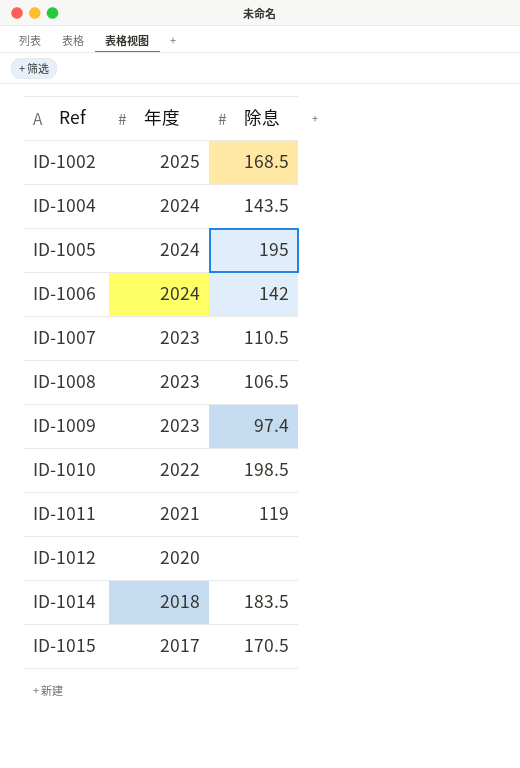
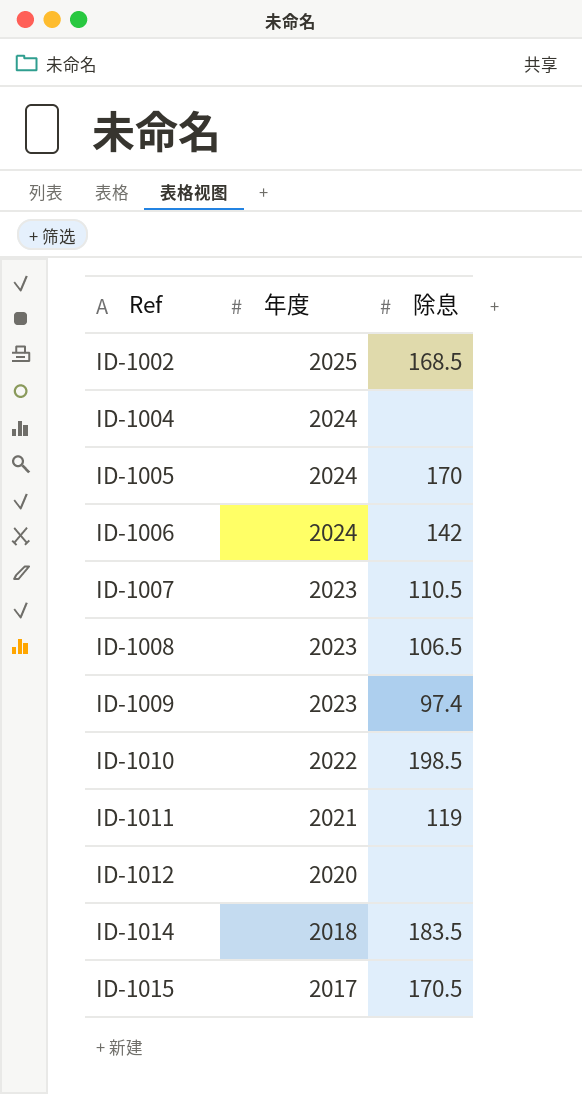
ID-1004 | 除息: 143.5 -> none
ID-1005 | 除息: 195 -> 170

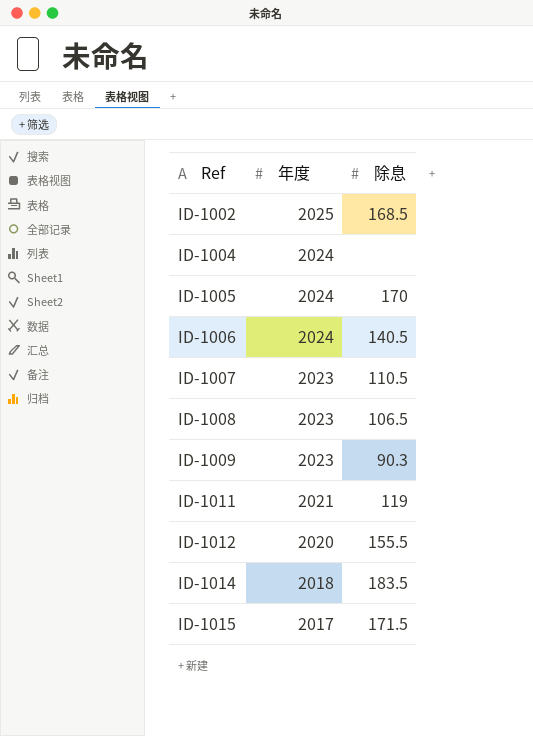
row ID-1010: 2022 | 198.5 -> none
ID-1006 | 除息: 142 -> 140.5
ID-1009 | 除息: 97.4 -> 90.3
ID-1012 | 除息: none -> 155.5
ID-1015 | 除息: 170.5 -> 171.5

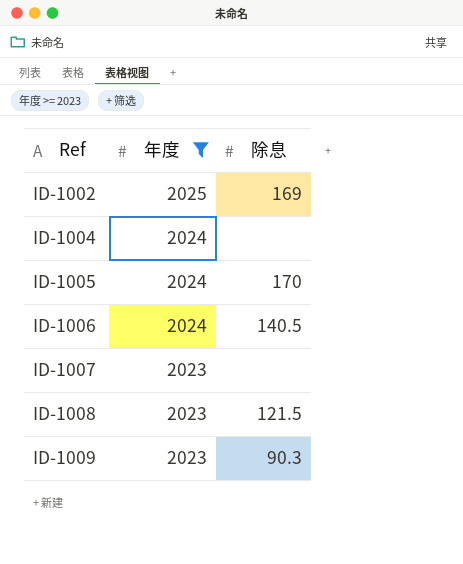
filter: none -> 年度 >= 2023
ID-1002 | 除息: 168.5 -> 169
ID-1007 | 除息: 110.5 -> none
ID-1008 | 除息: 106.5 -> 121.5

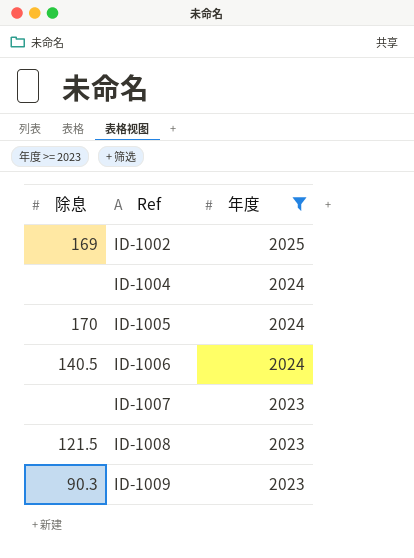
column 除息 | position: 3 -> 1

